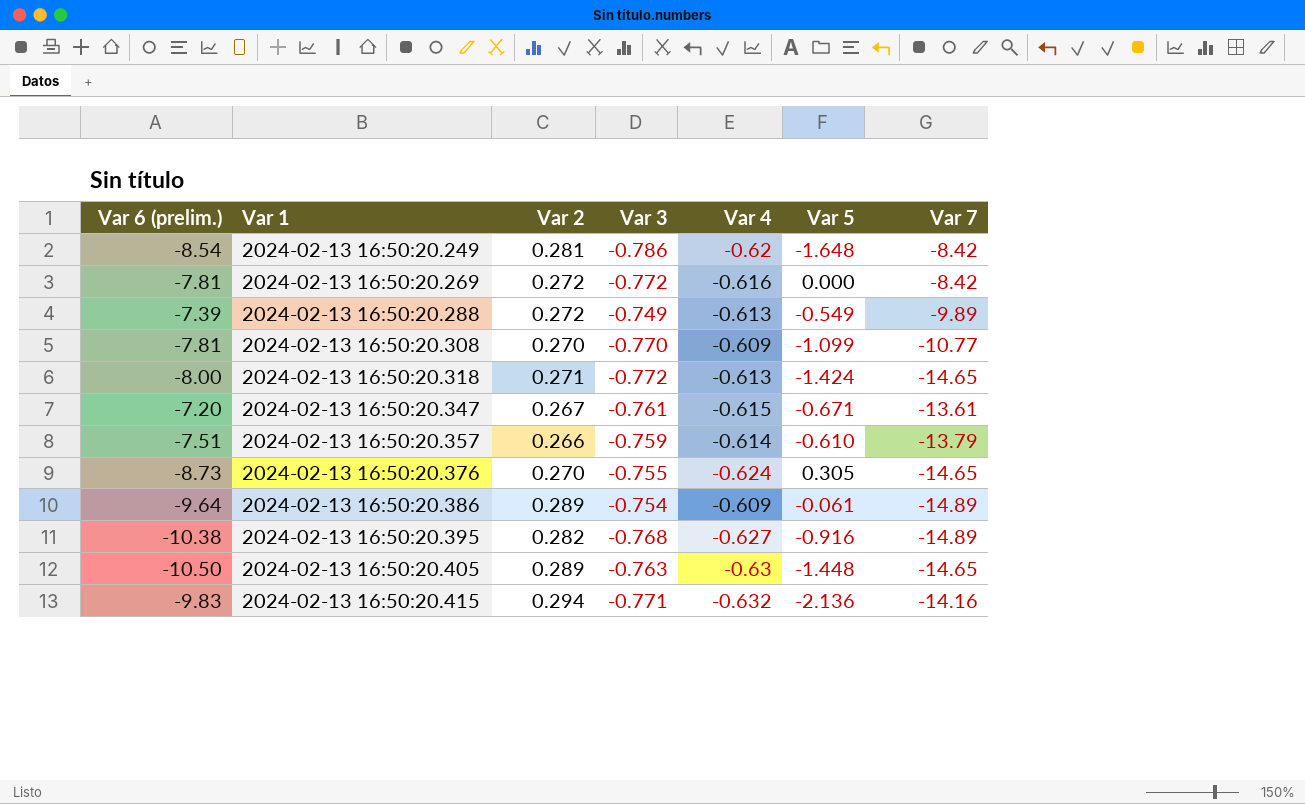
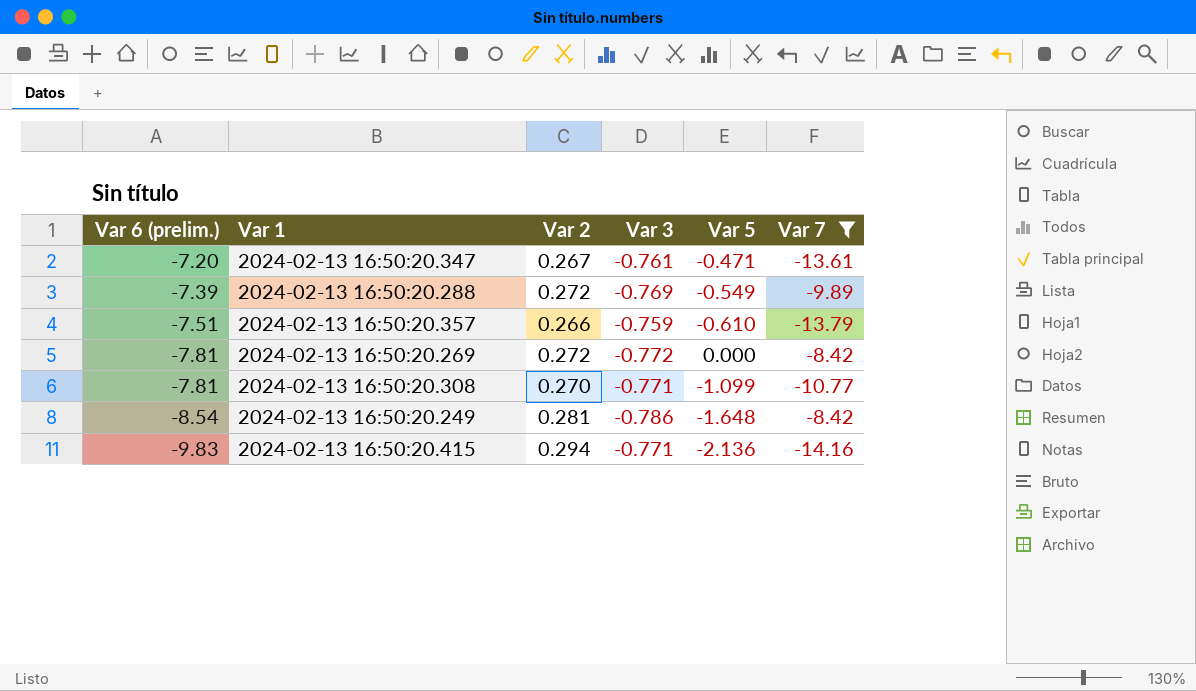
filter: none -> Var 7 >= -14.16
row order: Var 1 ascending -> Var 6 (prelim.) descending
column Var 4 | position: 5 -> none
2024-02-13 16:50:20.347 | Var 5: -0.671 -> -0.471
2024-02-13 16:50:20.288 | Var 3: -0.749 -> -0.769
2024-02-13 16:50:20.308 | Var 3: -0.770 -> -0.771

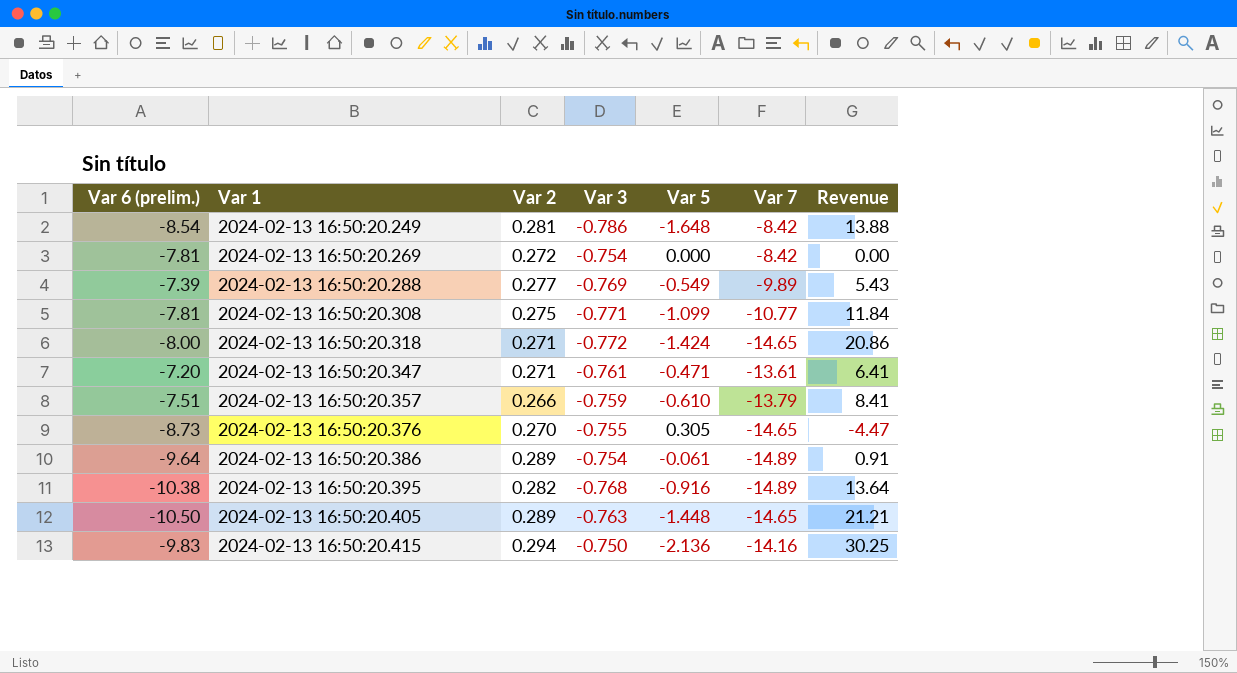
filter: Var 7 >= -14.16 -> none
row order: Var 6 (prelim.) descending -> Var 1 ascending
column Revenue | formula: none -> [Var 5] * [Var 7]
2024-02-13 16:50:20.269 | Var 3: -0.772 -> -0.754
2024-02-13 16:50:20.288 | Var 2: 0.272 -> 0.277
2024-02-13 16:50:20.308 | Var 2: 0.270 -> 0.275
2024-02-13 16:50:20.347 | Var 2: 0.267 -> 0.271
2024-02-13 16:50:20.415 | Var 3: -0.771 -> -0.750

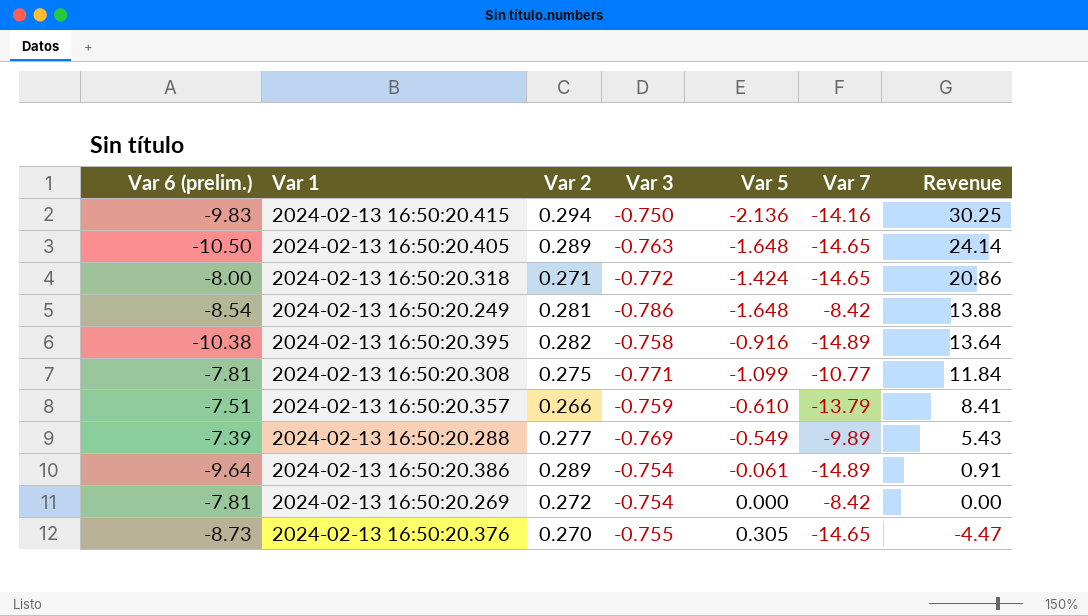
row order: Var 1 ascending -> Revenue descending
row 2024-02-13 16:50:20.347: -7.20 | 0.271 | -0.761 | -0.471 | -13.61 | 6.41 -> none
2024-02-13 16:50:20.405 | Var 5: -1.448 -> -1.648
2024-02-13 16:50:20.405 | Revenue: 21.21 -> 24.14
2024-02-13 16:50:20.395 | Var 3: -0.768 -> -0.758

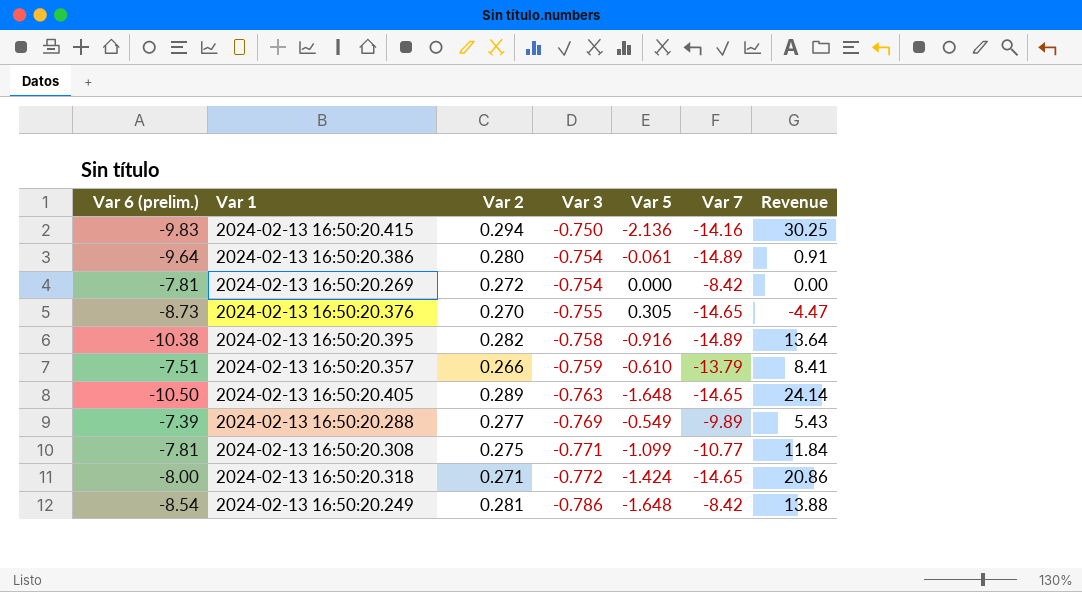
row order: Revenue descending -> Var 3 descending
2024-02-13 16:50:20.386 | Var 2: 0.289 -> 0.280

